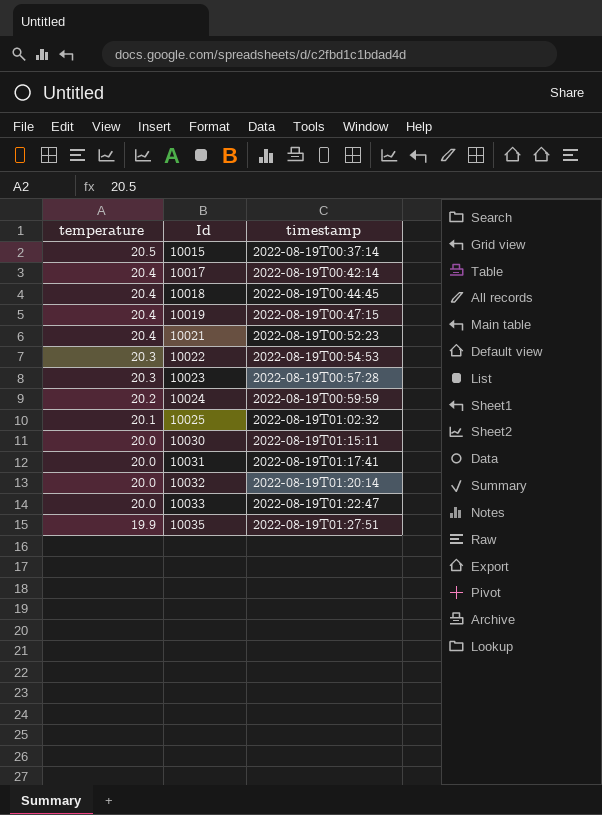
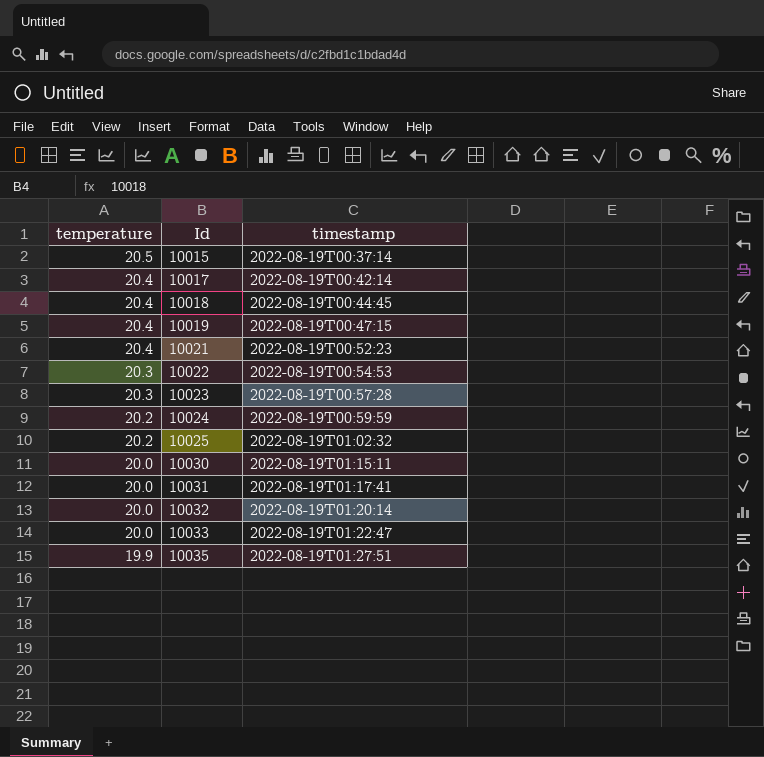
10025 | temperature: 20.1 -> 20.2

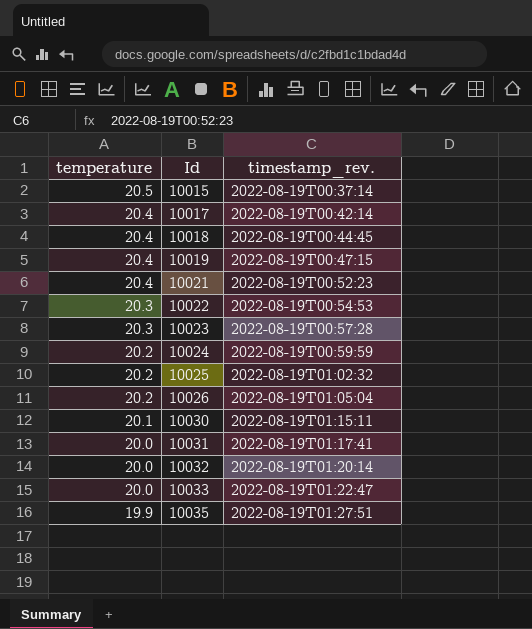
column name: timestamp -> timestamp_rev.
row 10026: none -> 20.2 | 2022-08-19T01:05:04
10030 | temperature: 20.0 -> 20.1

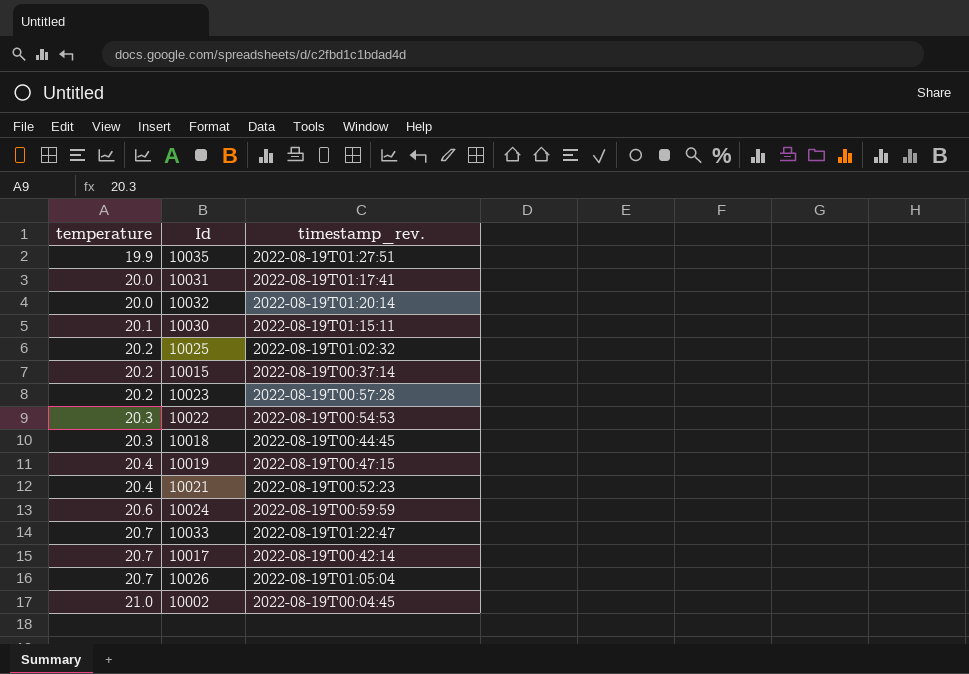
row order: temperature descending -> temperature ascending
10015 | temperature: 20.5 -> 20.2
10023 | temperature: 20.3 -> 20.2
10018 | temperature: 20.4 -> 20.3
10024 | temperature: 20.2 -> 20.6
10033 | temperature: 20.0 -> 20.7
10017 | temperature: 20.4 -> 20.7
10026 | temperature: 20.2 -> 20.7
row 10002: none -> 21.0 | 2022-08-19T00:04:45

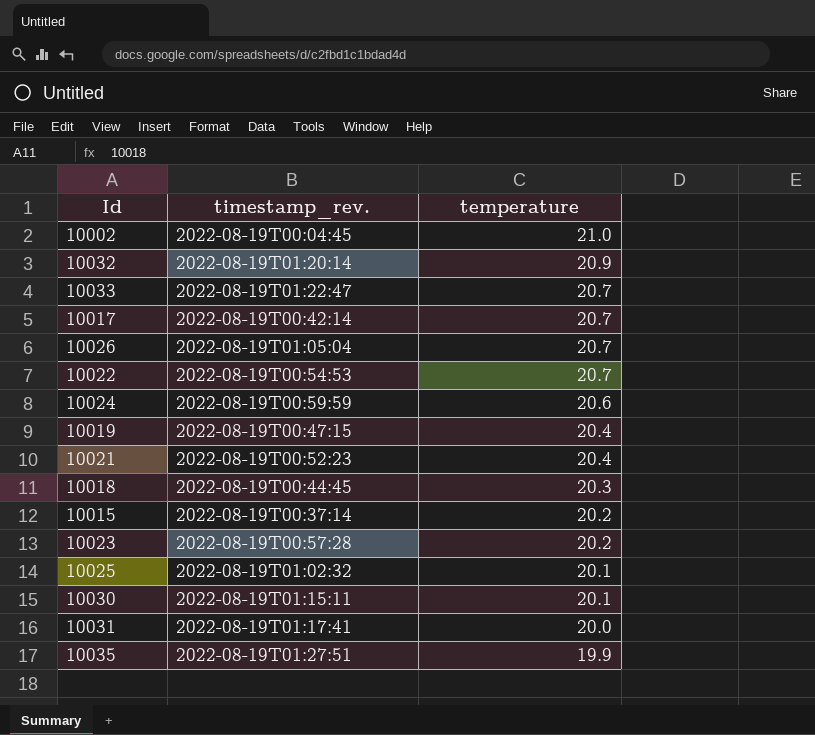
row order: temperature ascending -> temperature descending
column temperature | position: 1 -> 3
10032 | temperature: 20.0 -> 20.9
10022 | temperature: 20.3 -> 20.7
10025 | temperature: 20.2 -> 20.1

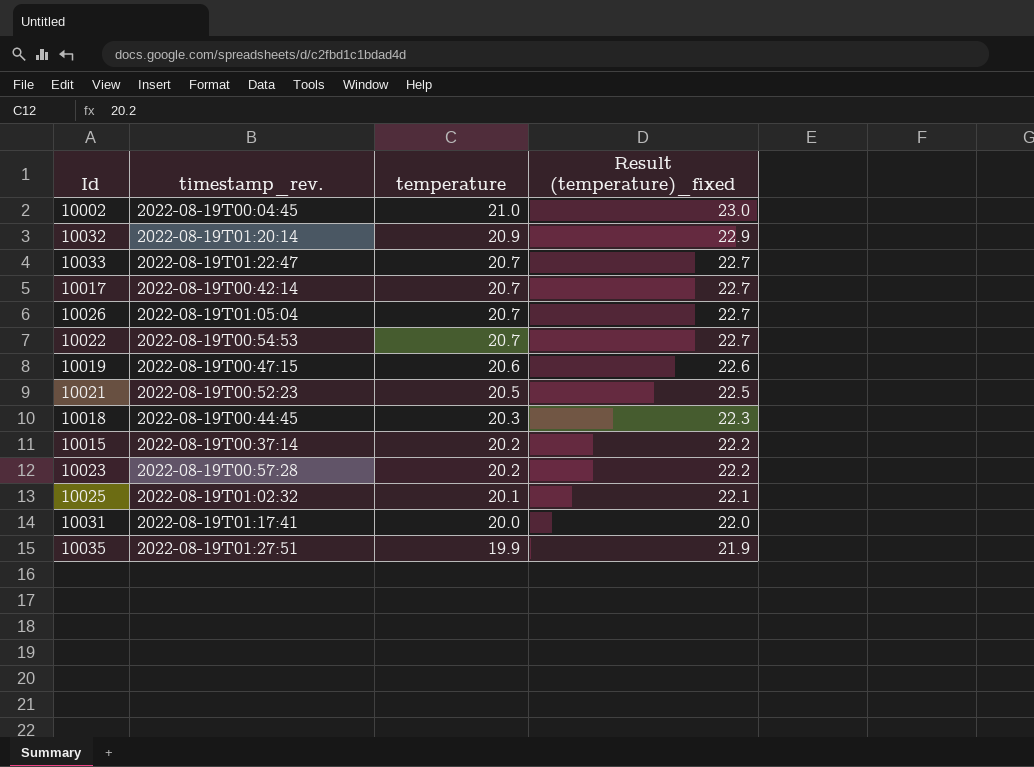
column Result (temperature)_fixed | formula: none -> [temperature] + 2
row 10024: 2022-08-19T00:59:59 | 20.6 -> none
row 10030: 2022-08-19T01:15:11 | 20.1 -> none
10019 | temperature: 20.4 -> 20.6
10021 | temperature: 20.4 -> 20.5

